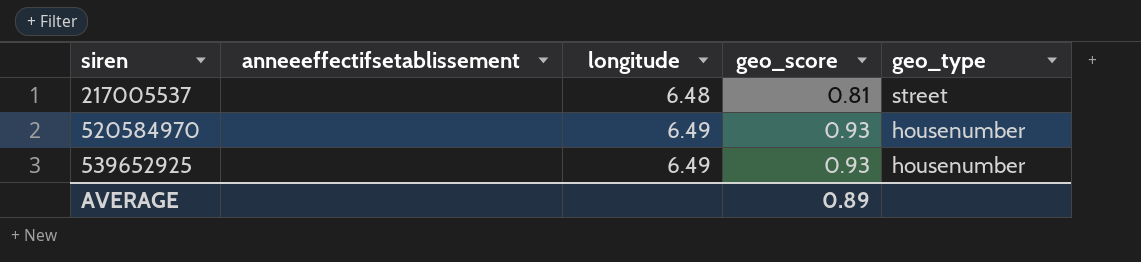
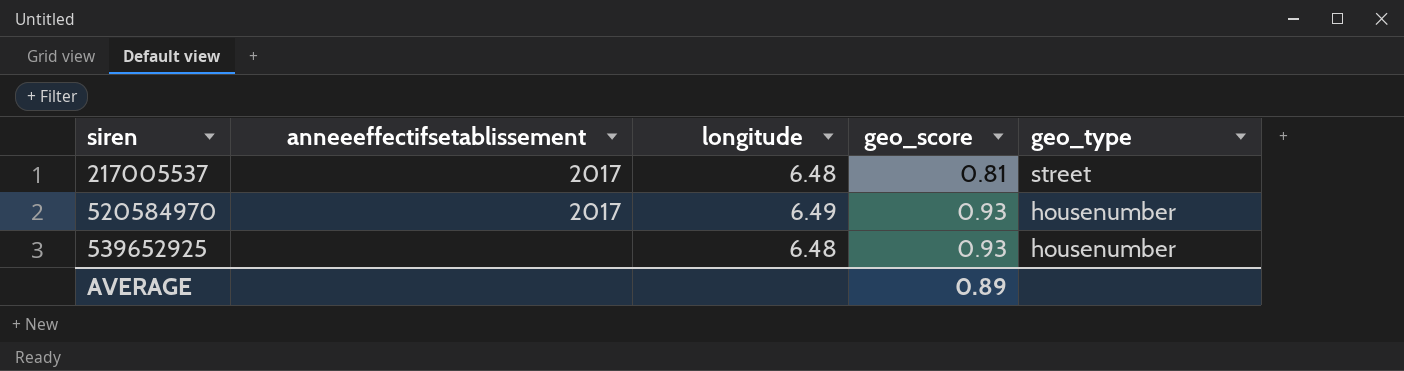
217005537 | anneeeffectifsetablissement: none -> 2017
520584970 | anneeeffectifsetablissement: none -> 2017
539652925 | longitude: 6.49 -> 6.48

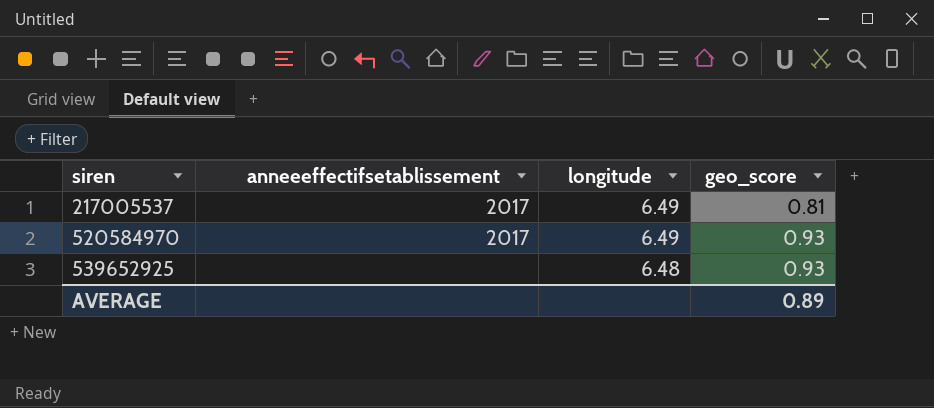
column geo_type | position: 5 -> none
217005537 | longitude: 6.48 -> 6.49

